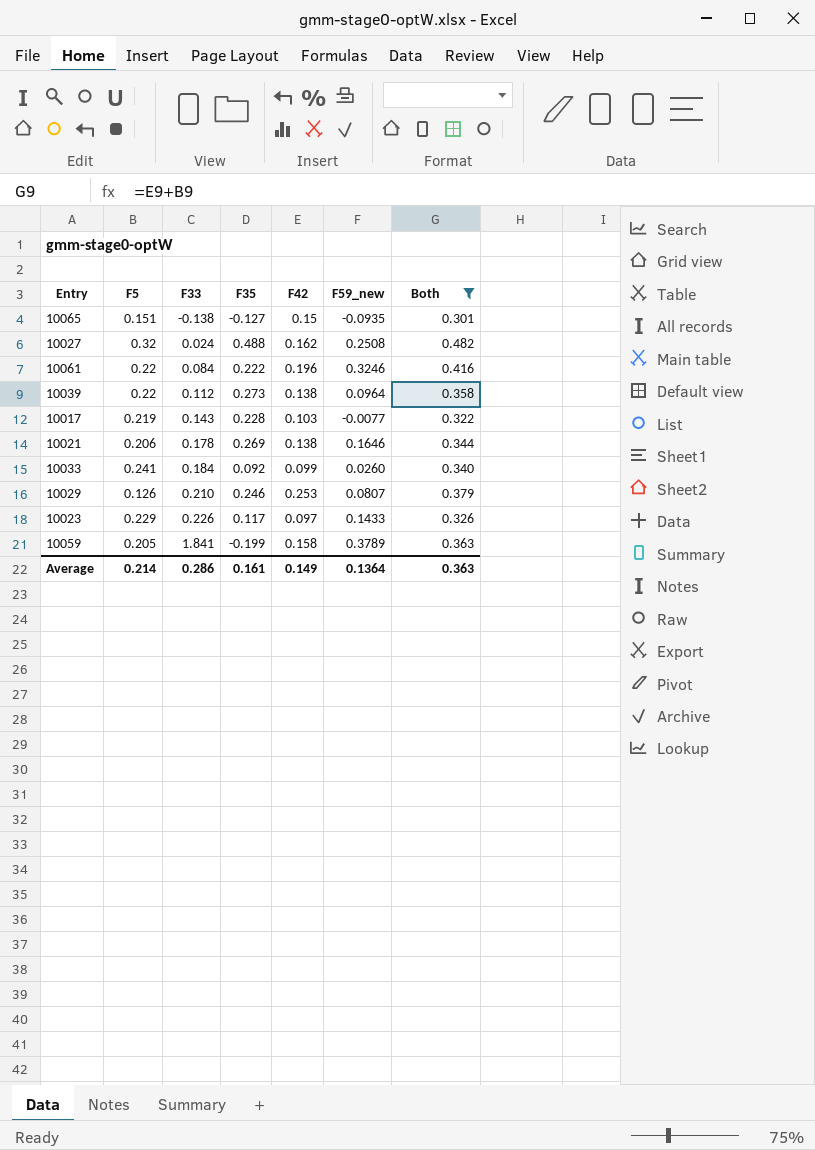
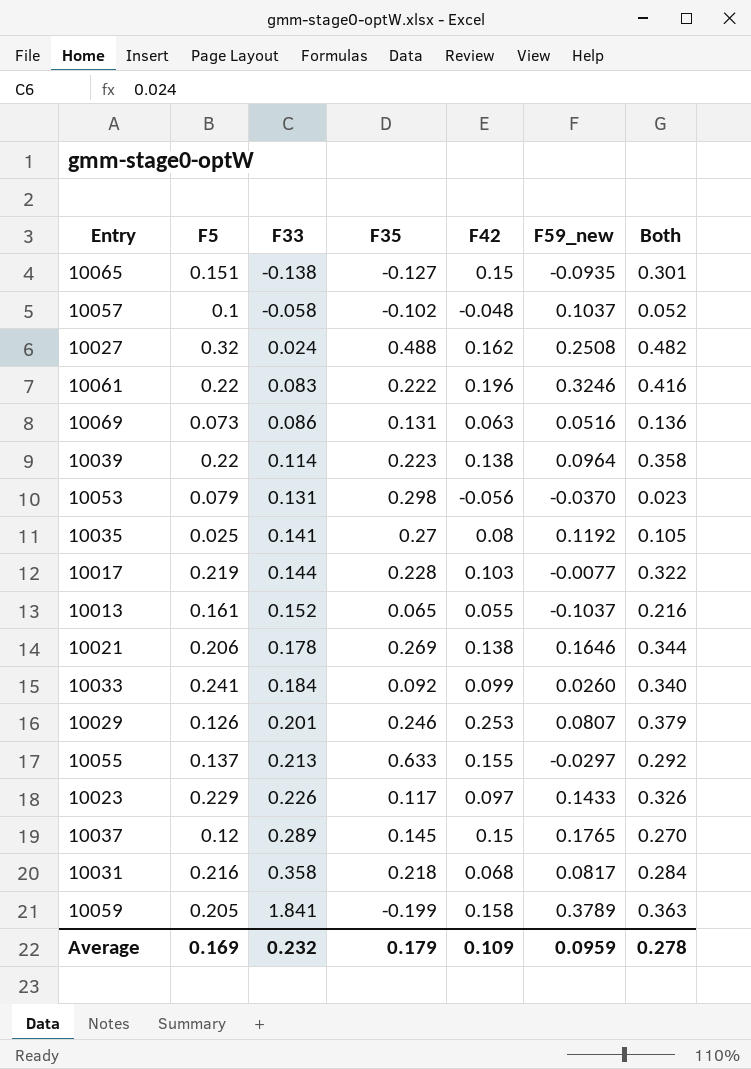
filter: Both >= 0.301 -> none
10061 | F33: 0.084 -> 0.083
10039 | F33: 0.112 -> 0.114
10039 | F35: 0.273 -> 0.223
10017 | F33: 0.143 -> 0.144
10029 | F33: 0.210 -> 0.201
Average | F5: 0.214 -> 0.169
Average | F33: 0.286 -> 0.232
Average | F35: 0.161 -> 0.179
Average | F42: 0.149 -> 0.109
Average | F59_new: 0.1364 -> 0.0959
Average | Both: 0.363 -> 0.278

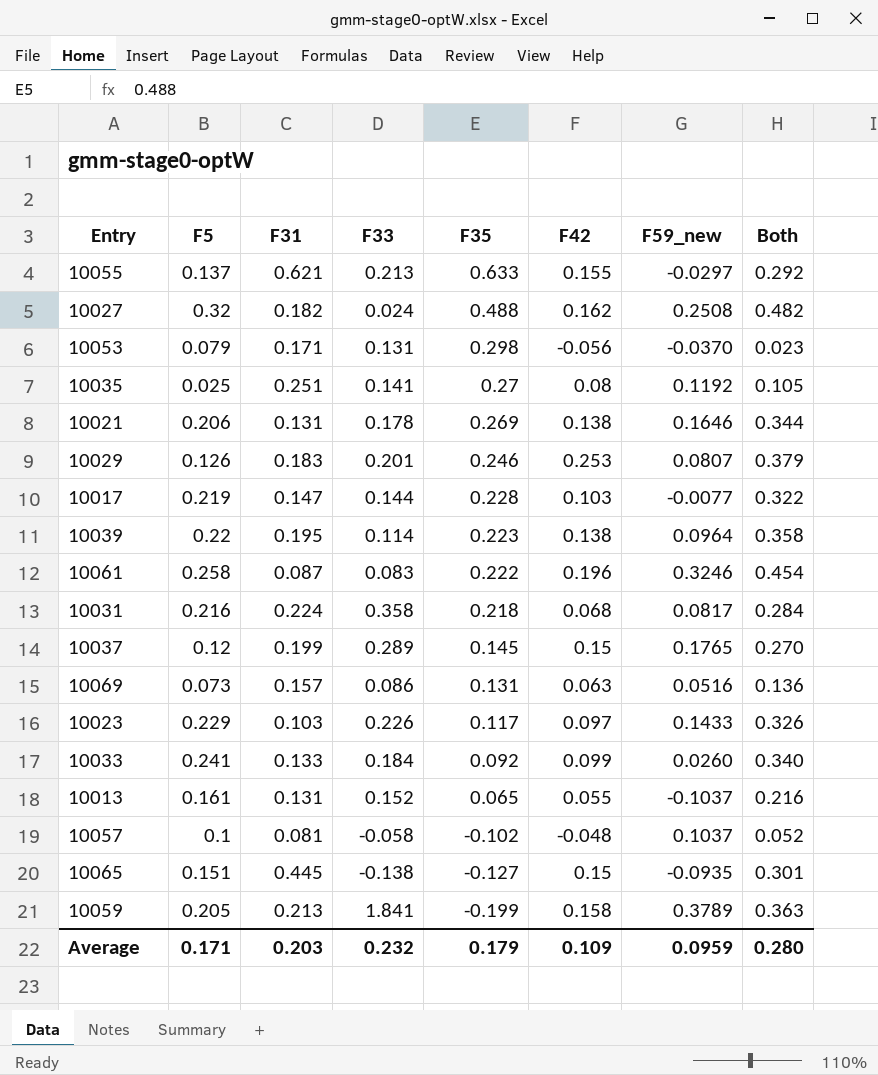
row order: F33 ascending -> F35 descending
column F31 | position: none -> 3
10061 | F5: 0.22 -> 0.258
10061 | Both: 0.416 -> 0.454
Average | F5: 0.169 -> 0.171
Average | Both: 0.278 -> 0.280

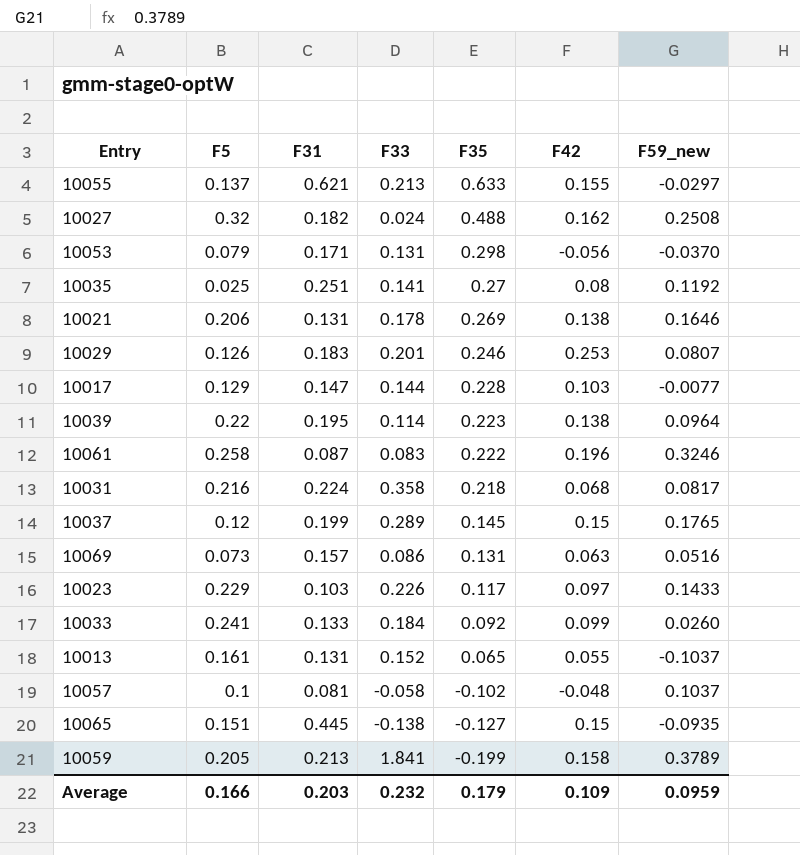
column Both | formula: [F5] + [F42] -> none
10017 | F5: 0.219 -> 0.129
Average | F5: 0.171 -> 0.166

